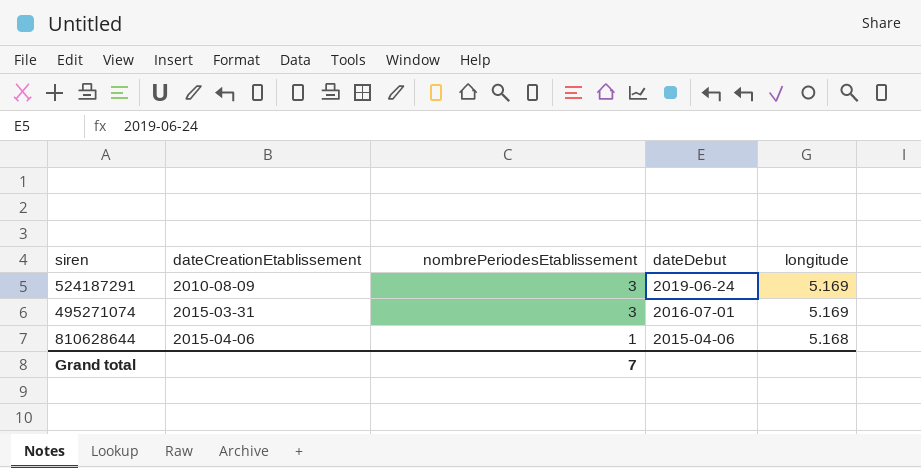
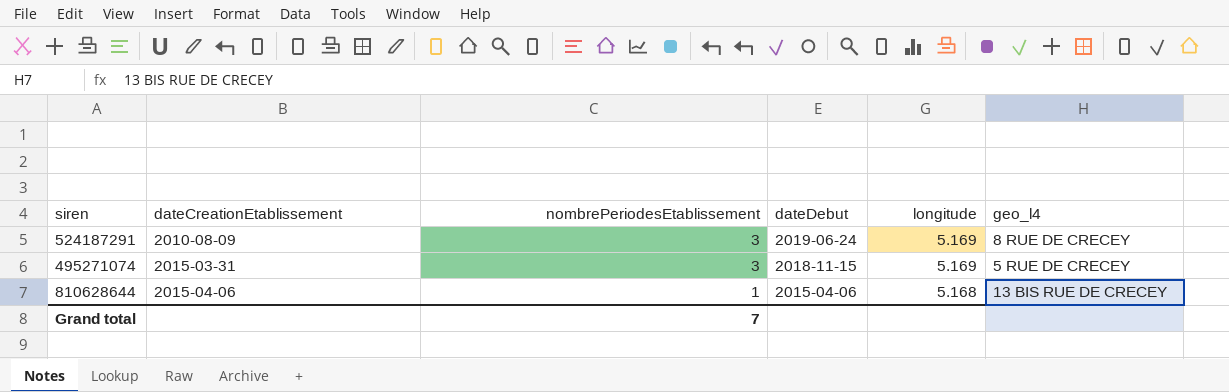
column geo_l4 | position: none -> 6
495271074 | dateDebut: 2016-07-01 -> 2018-11-15

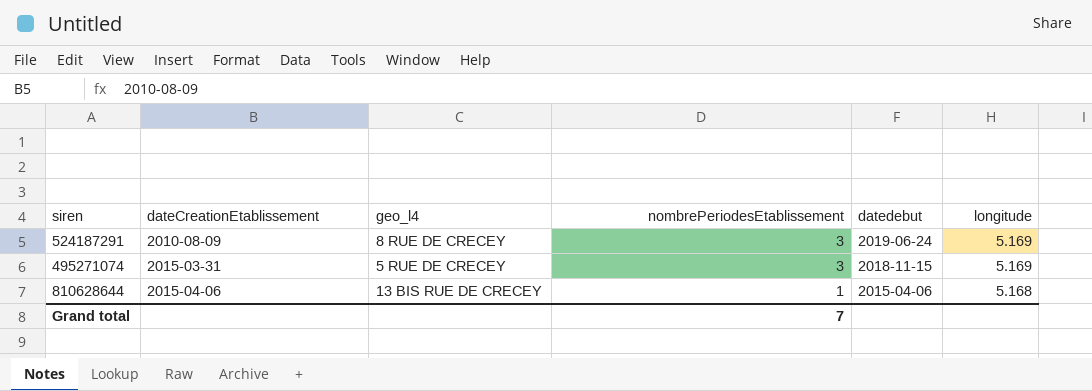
column geo_l4 | position: 6 -> 3
column name: dateDebut -> datedebut

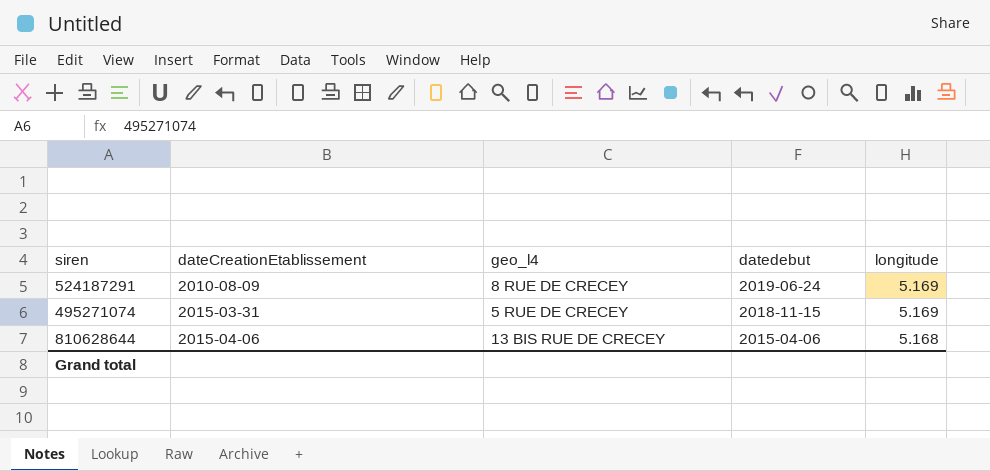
column nombrePeriodesEtablissement | position: 4 -> none

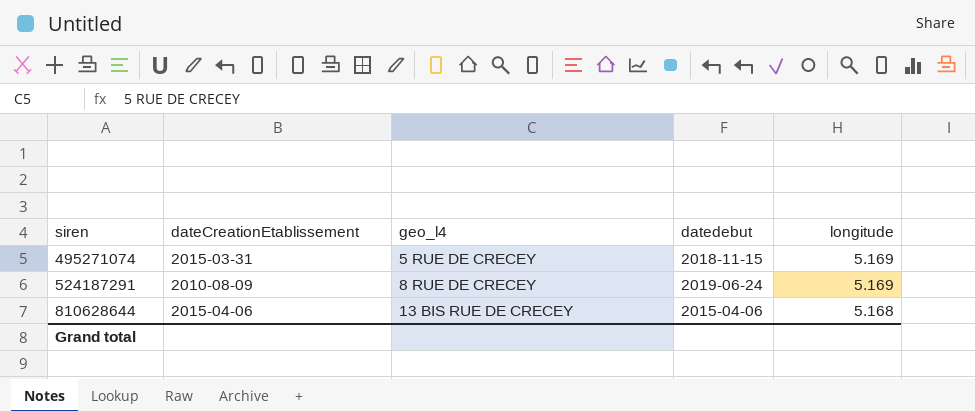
row order: dateCreationEtablissement ascending -> siren ascending

